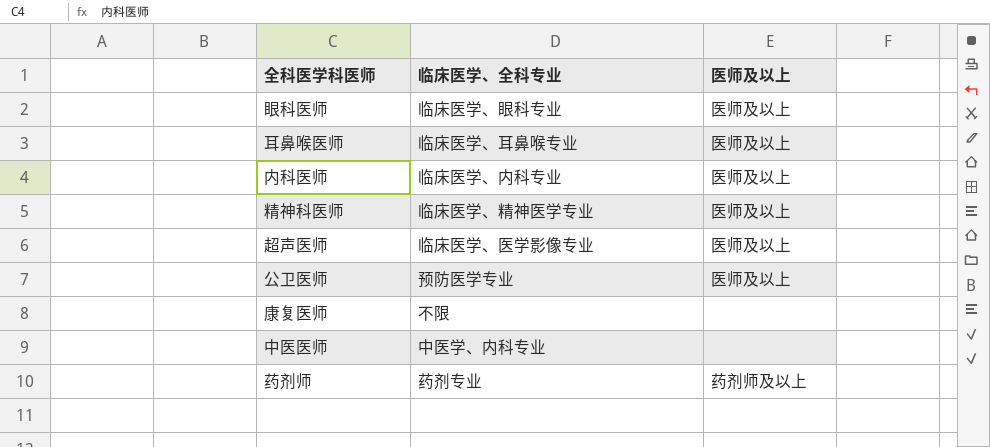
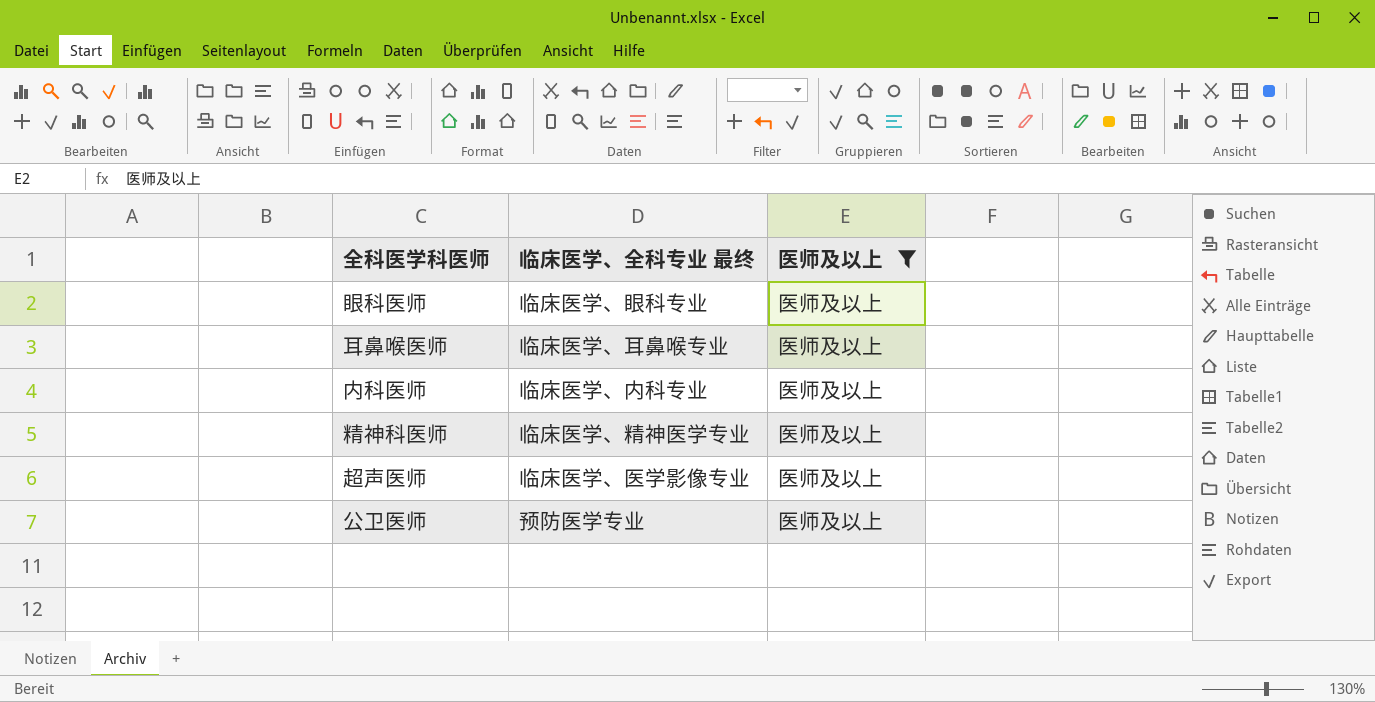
filter: none -> 医师及以上 = 医师及以上
column name: 临床医学、全科专业 -> 临床医学、全科专业 最终

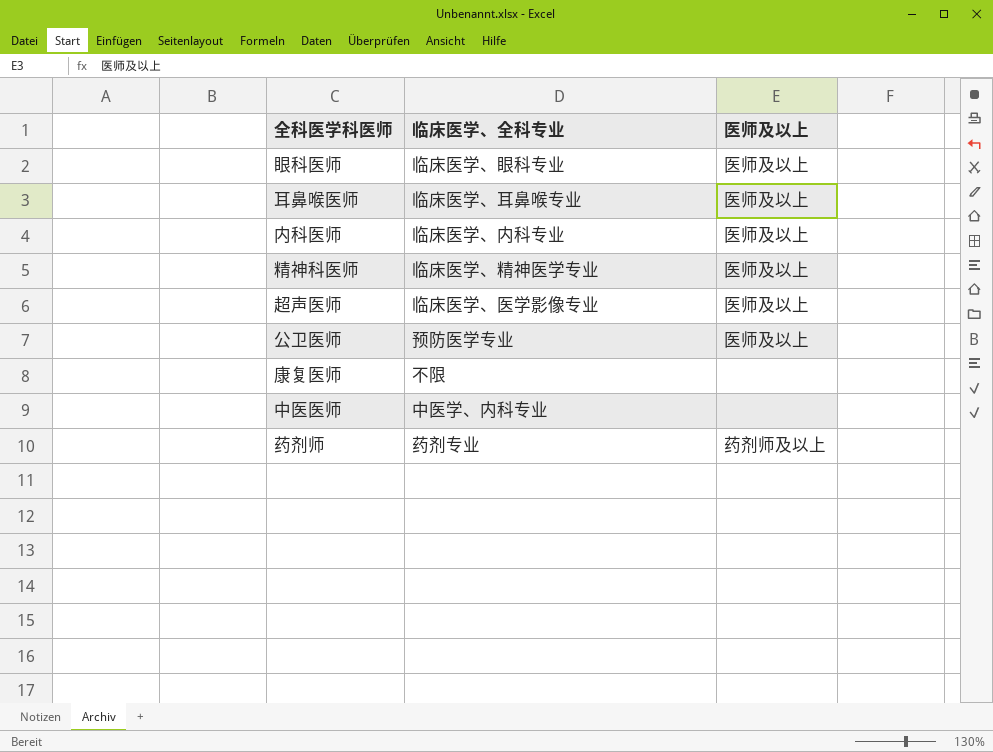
filter: 医师及以上 = 医师及以上 -> none
column name: 临床医学、全科专业 最终 -> 临床医学、全科专业

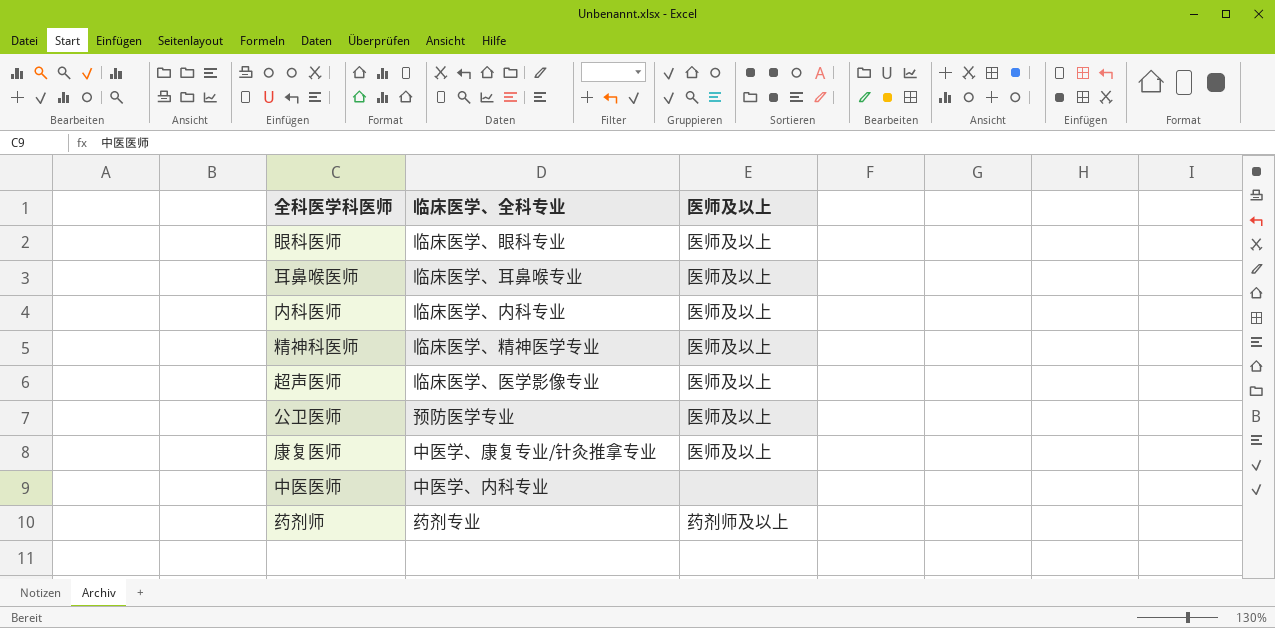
康复医师 | 临床医学、全科专业: 不限 -> 中医学、康复专业/针灸推拿专业
康复医师 | 医师及以上: none -> 医师及以上

